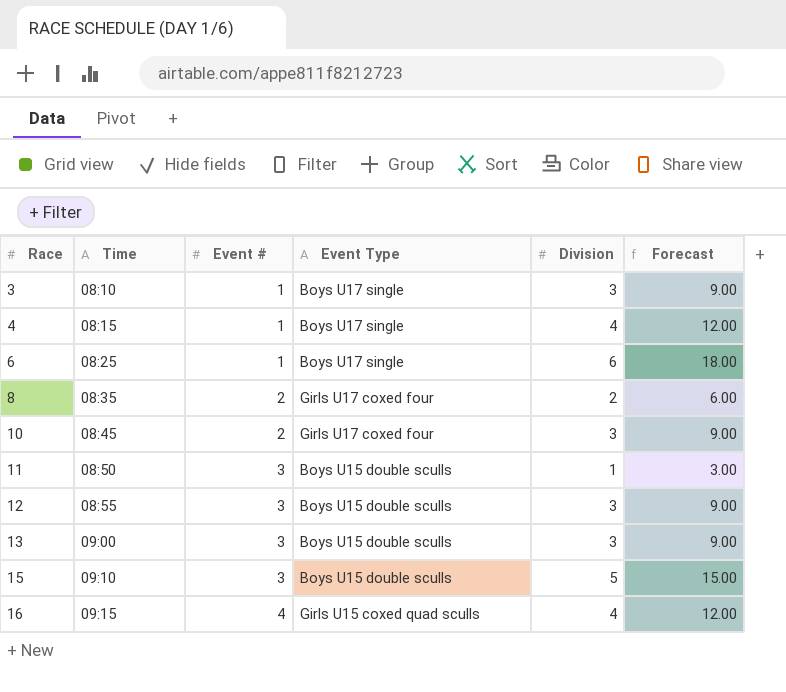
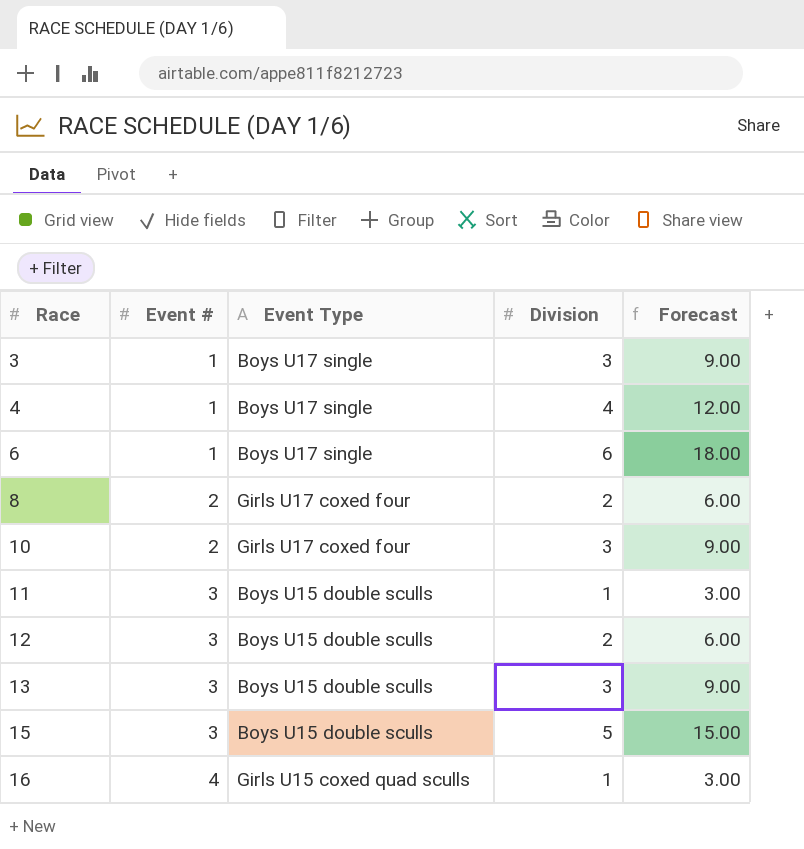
column Time | position: 2 -> none
12 | Division: 3 -> 2
12 | Forecast: 9.00 -> 6.00
16 | Division: 4 -> 1
16 | Forecast: 12.00 -> 3.00

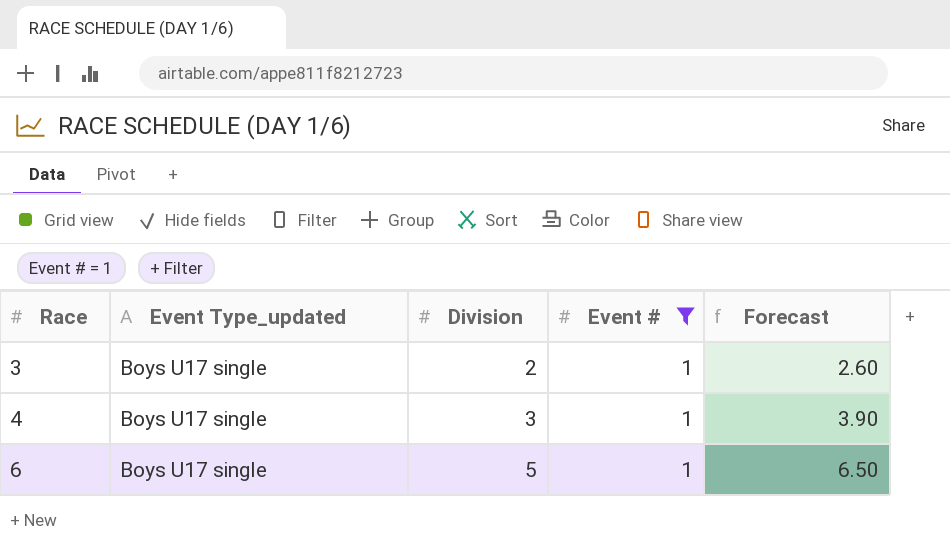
filter: none -> Event # = 1
column name: Event Type -> Event Type_updated
column Event # | position: 2 -> 4
column Forecast | formula: [Division] * 3 -> [Division] * 1.3
3 | Division: 3 -> 2
4 | Division: 4 -> 3
6 | Division: 6 -> 5

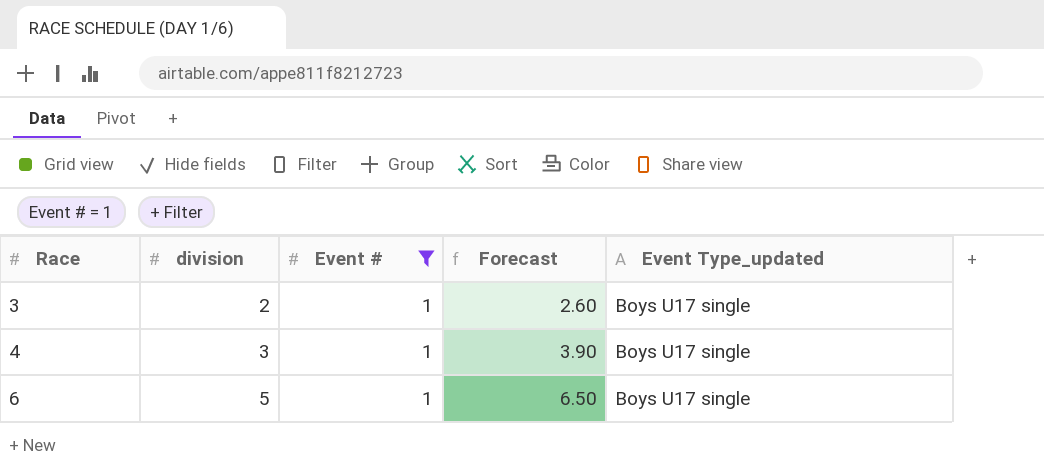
column name: Division -> division
column Event Type_updated | position: 2 -> 5

